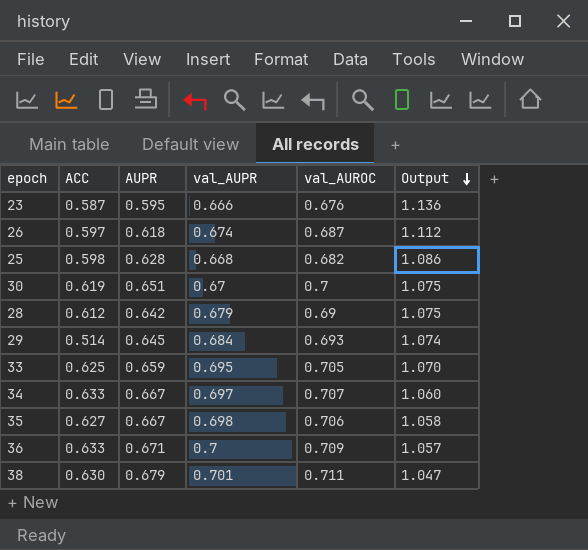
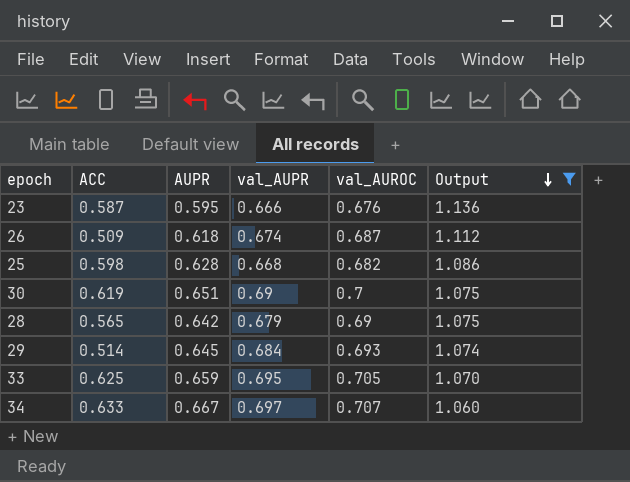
filter: none -> Output >= 1.060
26 | ACC: 0.597 -> 0.509
30 | val_AUPR: 0.67 -> 0.69
28 | ACC: 0.612 -> 0.565

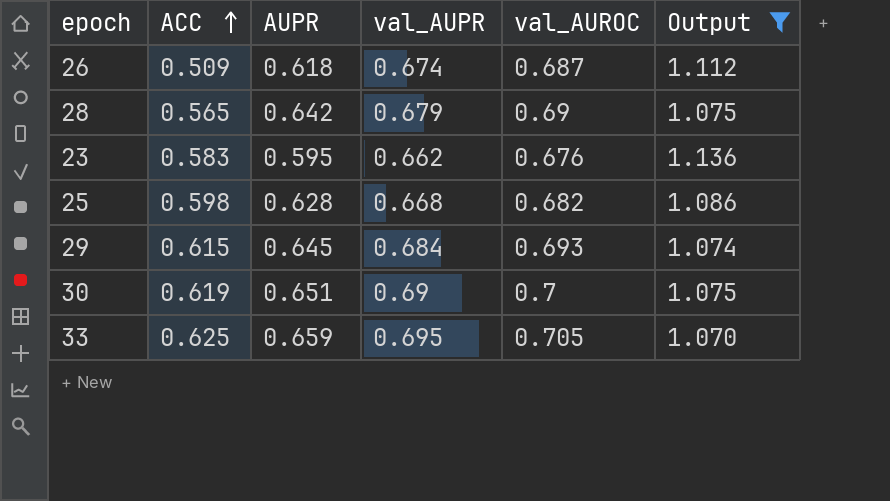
row order: Output descending -> ACC ascending
row 34: 0.633 | 0.667 | 0.697 | 0.707 | 1.060 -> none
23 | ACC: 0.587 -> 0.583
23 | val_AUPR: 0.666 -> 0.662
29 | ACC: 0.514 -> 0.615

